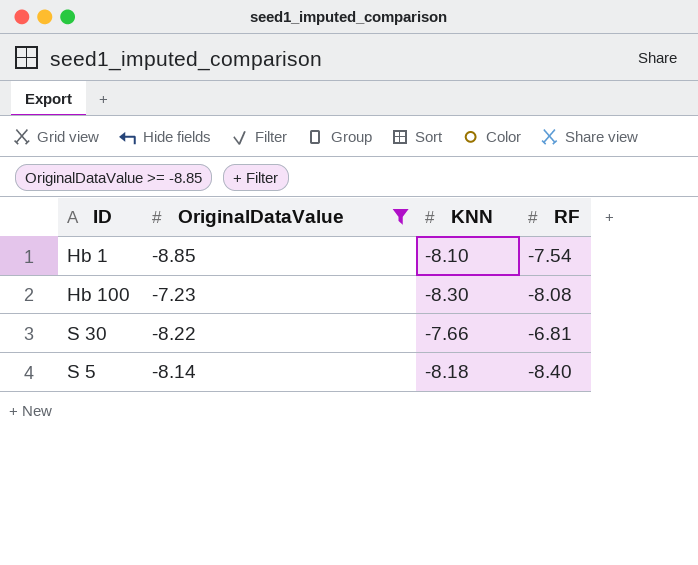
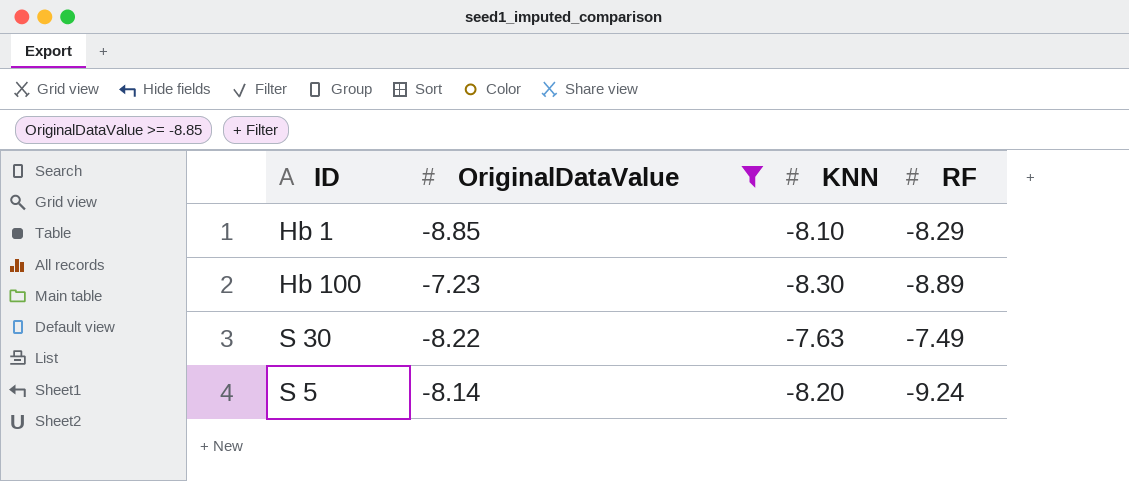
Hb 1 | RF: -7.54 -> -8.29
Hb 100 | RF: -8.08 -> -8.89
S 30 | KNN: -7.66 -> -7.63
S 30 | RF: -6.81 -> -7.49
S 5 | KNN: -8.18 -> -8.20
S 5 | RF: -8.40 -> -9.24

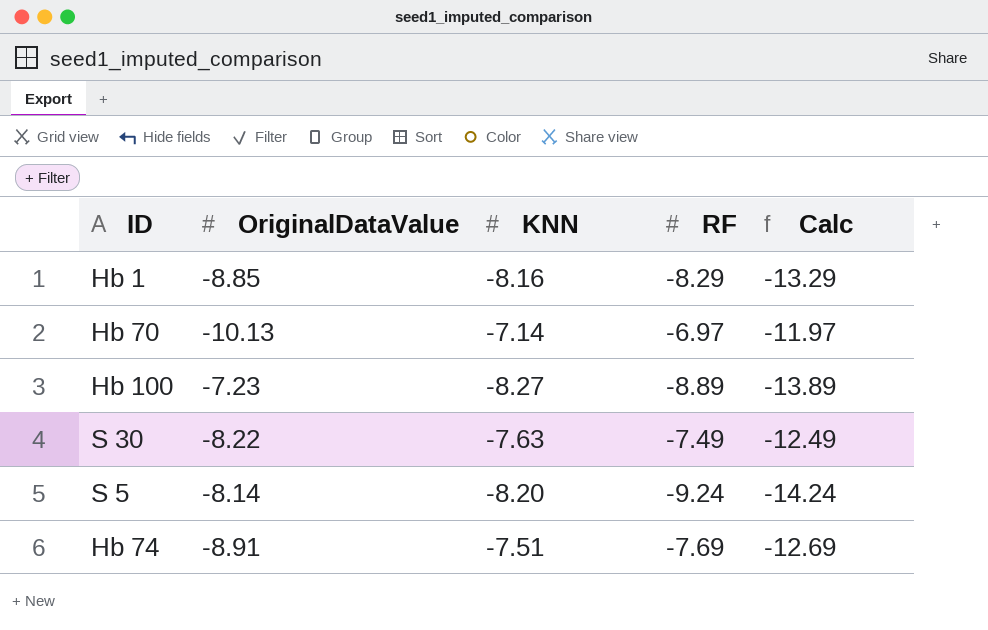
filter: OriginalDataValue >= -8.85 -> none
column Calc | formula: none -> [RF] - 5
Hb 1 | KNN: -8.10 -> -8.16
Hb 100 | KNN: -8.30 -> -8.27

